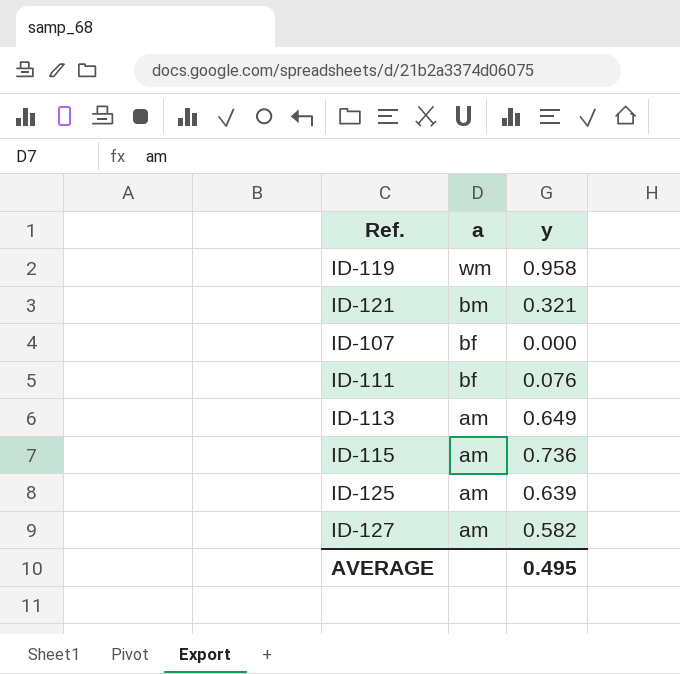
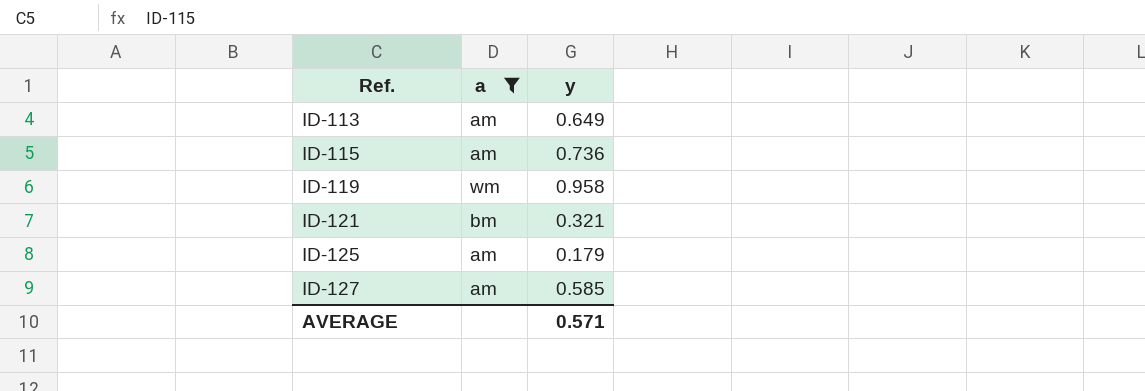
filter: none -> a != bf
row order: a descending -> Ref. ascending
ID-125 | y: 0.639 -> 0.179
ID-127 | y: 0.582 -> 0.585
AVERAGE | y: 0.495 -> 0.571

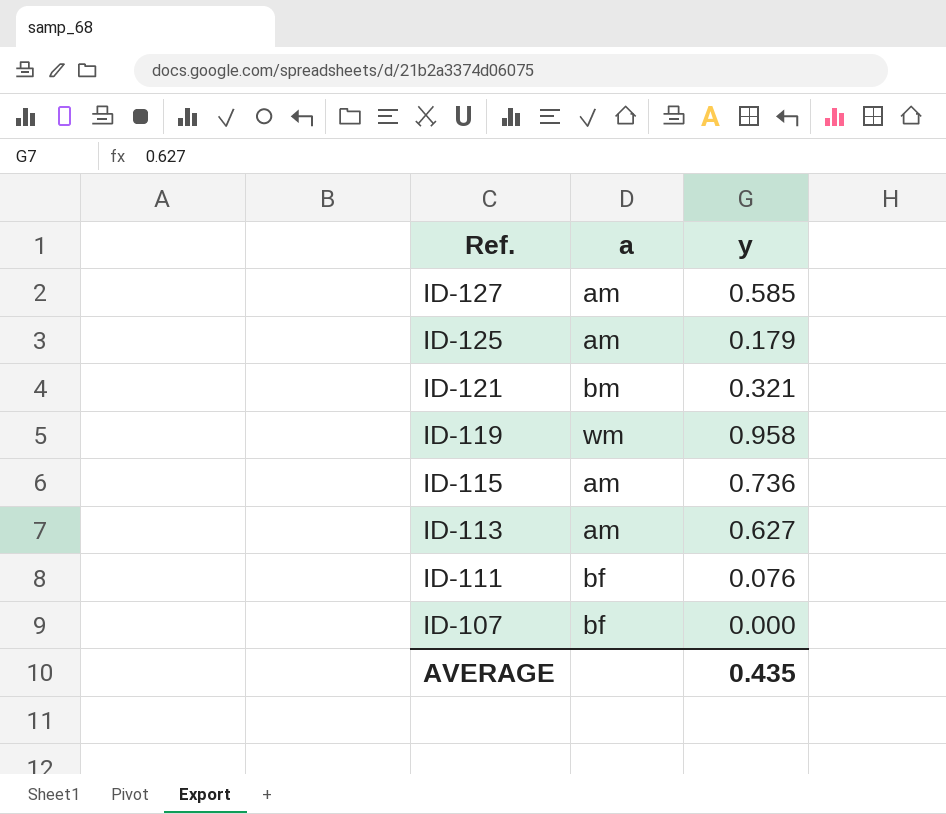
filter: a != bf -> none
row order: Ref. ascending -> Ref. descending
ID-113 | y: 0.649 -> 0.627
AVERAGE | y: 0.571 -> 0.435

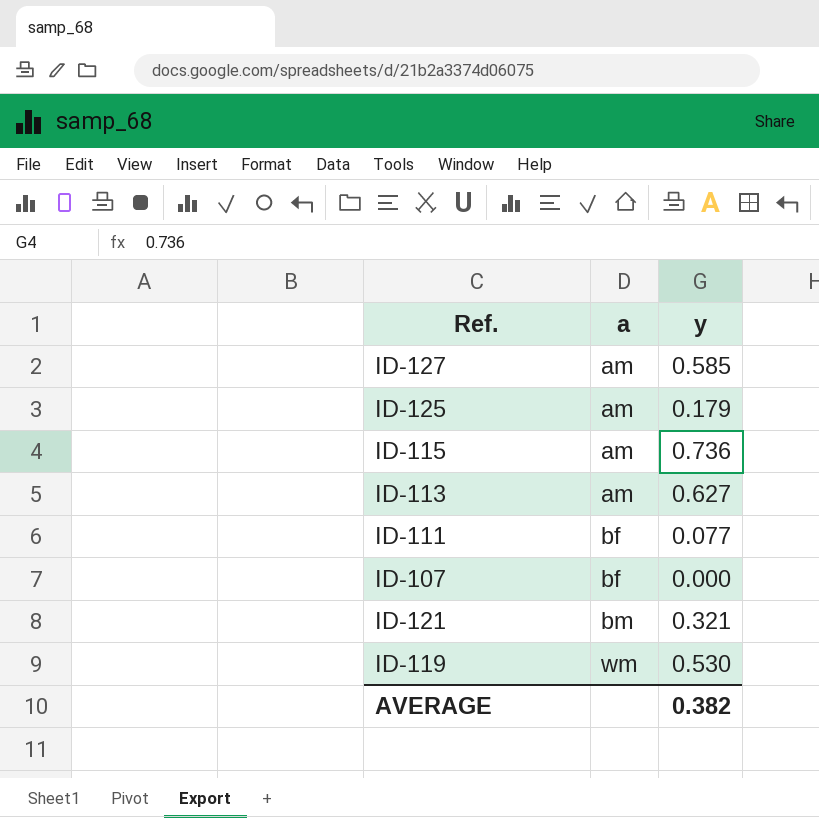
row order: Ref. descending -> a ascending
ID-111 | y: 0.076 -> 0.077
ID-119 | y: 0.958 -> 0.530
AVERAGE | y: 0.435 -> 0.382

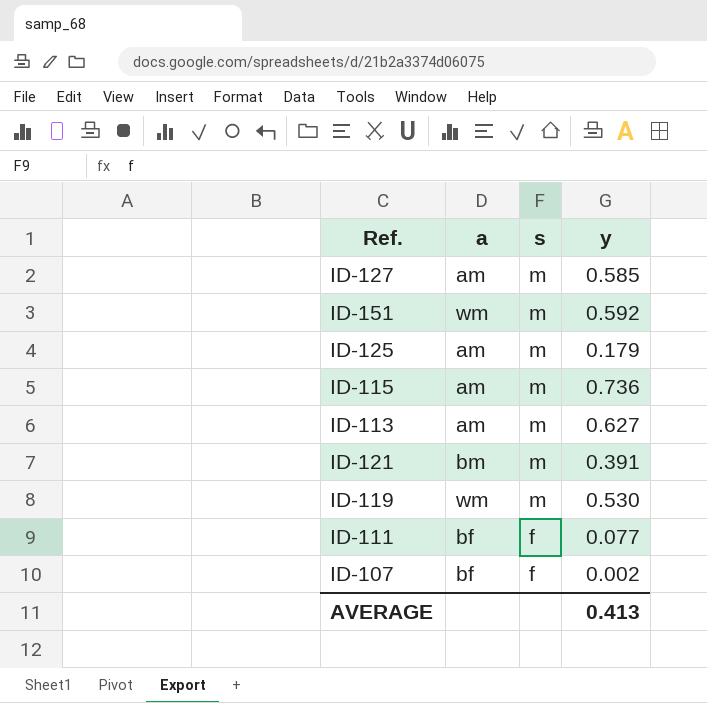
row order: a ascending -> s descending
column s | position: none -> 3
row ID-151: none -> wm | m | 0.592
ID-121 | y: 0.321 -> 0.391
ID-107 | y: 0.000 -> 0.002
AVERAGE | y: 0.382 -> 0.413

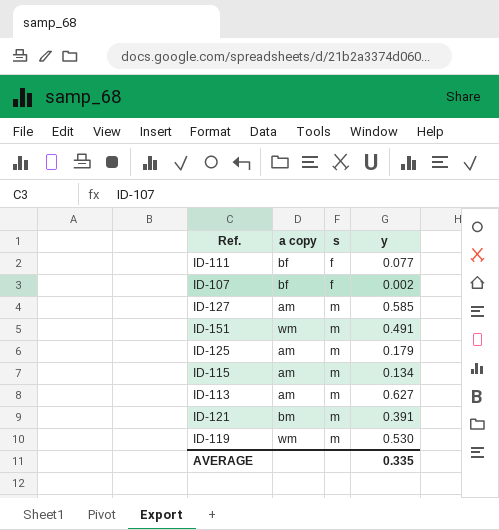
row order: s descending -> s ascending
column name: a -> a copy
ID-151 | y: 0.592 -> 0.491
ID-115 | y: 0.736 -> 0.134
AVERAGE | y: 0.413 -> 0.335

